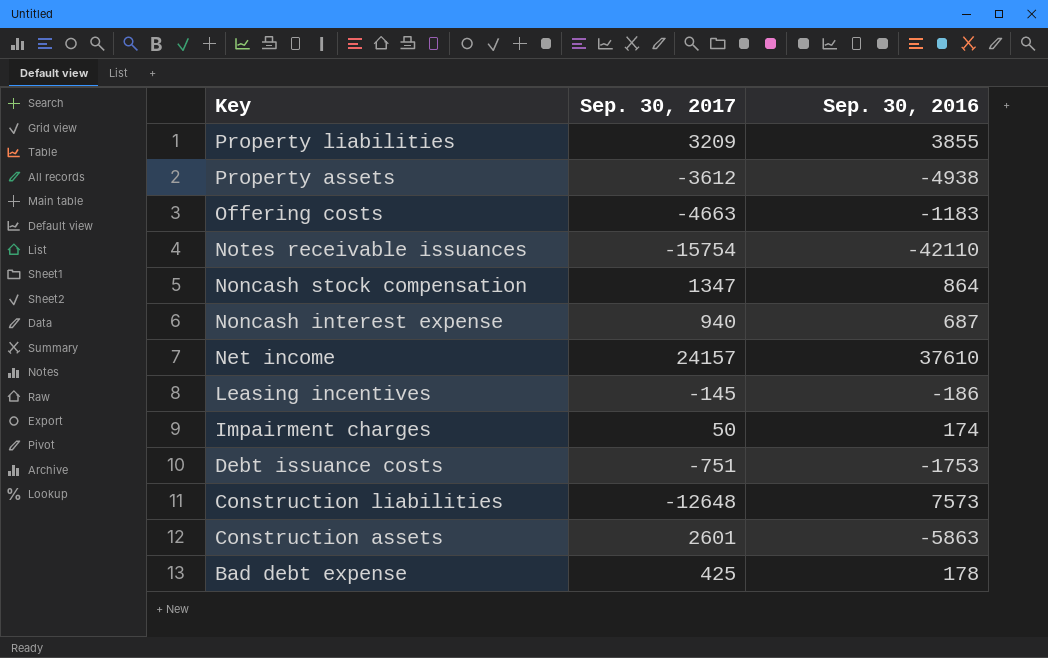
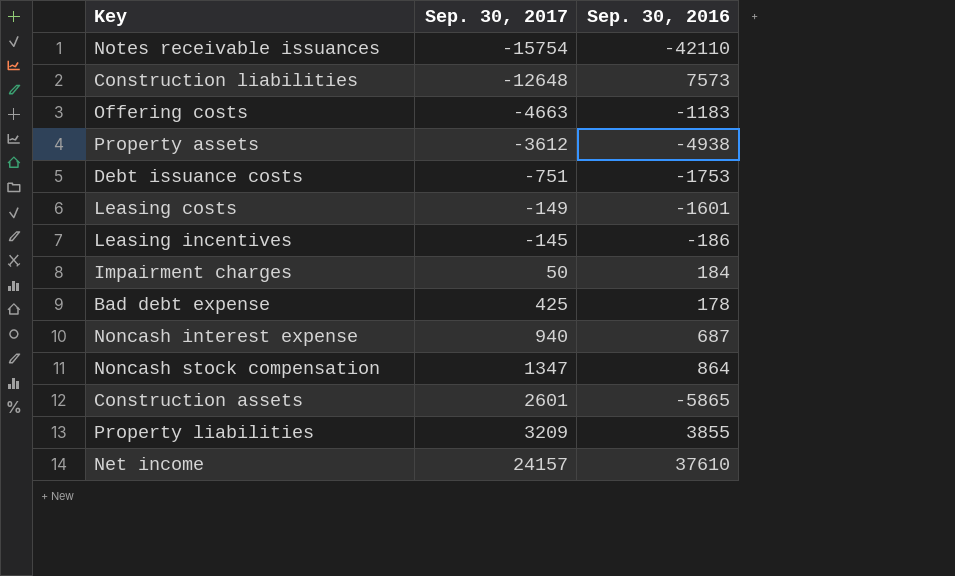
row order: Key descending -> Sep. 30, 2017 ascending
row Leasing costs: none -> -149 | -1601
Impairment charges | Sep. 30, 2016: 174 -> 184
Construction assets | Sep. 30, 2016: -5863 -> -5865

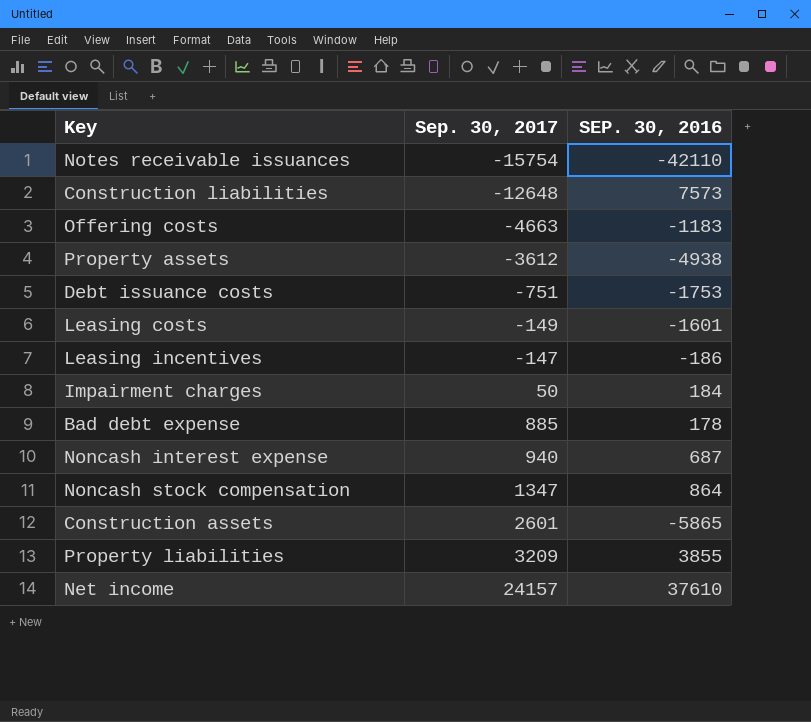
column name: Sep. 30, 2016 -> SEP. 30, 2016
Leasing incentives | Sep. 30, 2017: -145 -> -147
Bad debt expense | Sep. 30, 2017: 425 -> 885

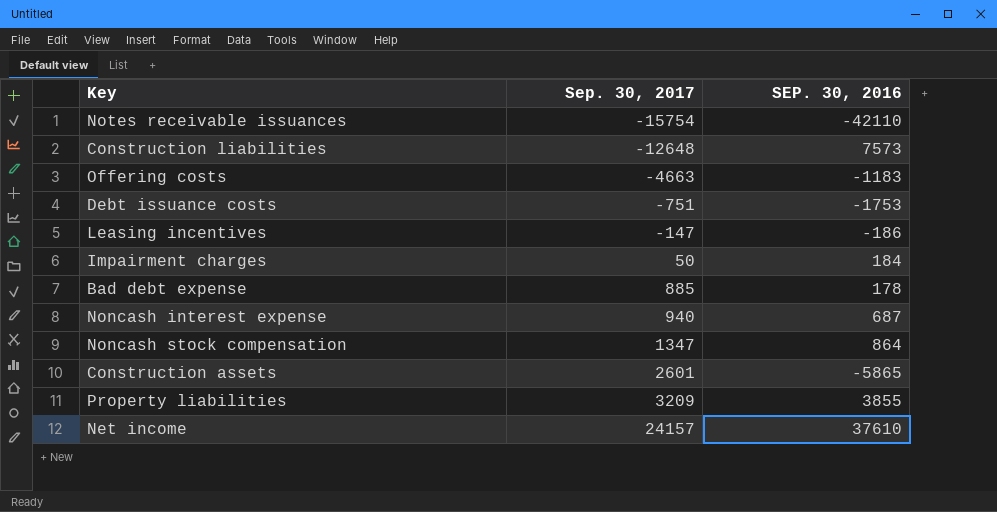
row Property assets: -3612 | -4938 -> none
row Leasing costs: -149 | -1601 -> none

